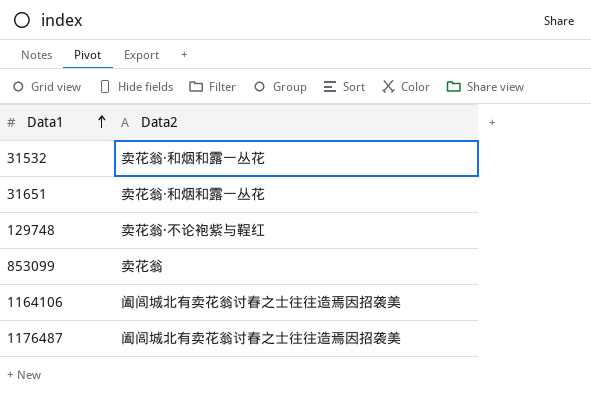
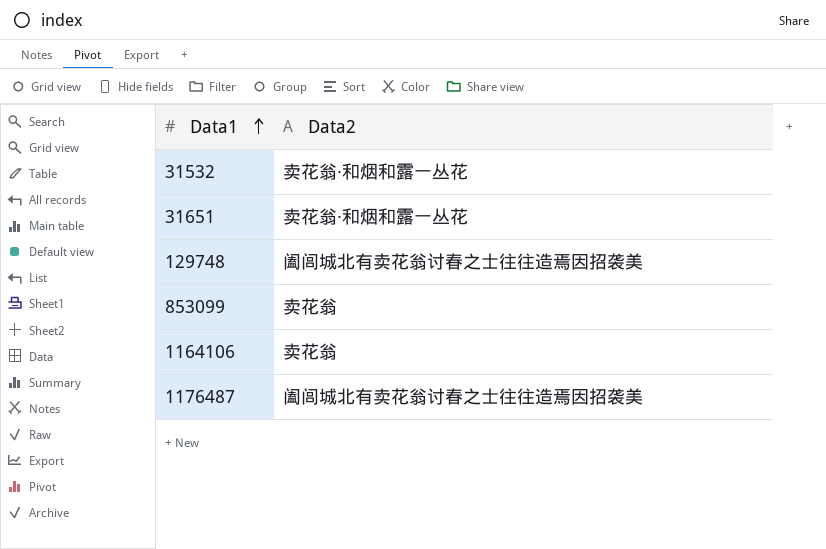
129748 | Data2: 卖花翁·不论袍紫与鞓红 -> 阖闾城北有卖花翁讨春之士往往造焉因招袭美
1164106 | Data2: 阖闾城北有卖花翁讨春之士往往造焉因招袭美 -> 卖花翁

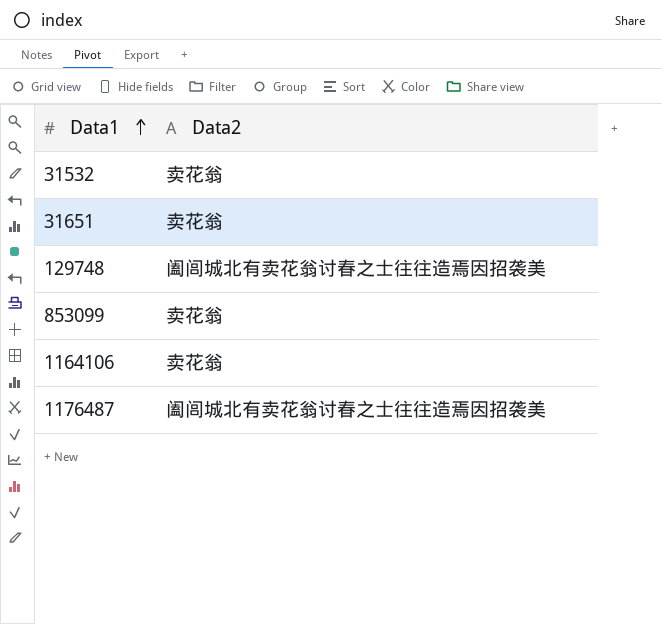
31532 | Data2: 卖花翁·和烟和露一丛花 -> 卖花翁
31651 | Data2: 卖花翁·和烟和露一丛花 -> 卖花翁

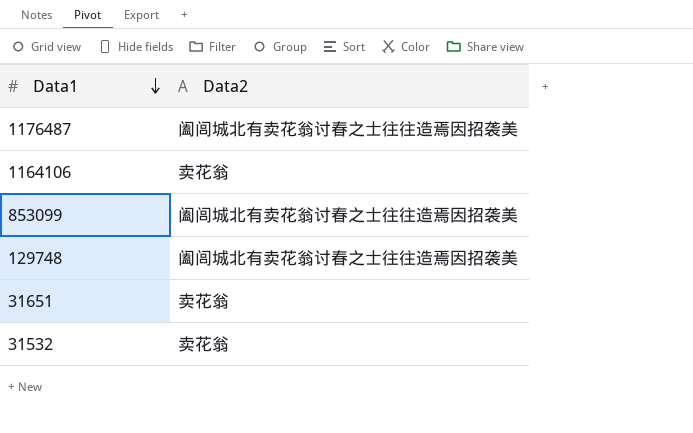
row order: Data1 ascending -> Data1 descending
853099 | Data2: 卖花翁 -> 阖闾城北有卖花翁讨春之士往往造焉因招袭美

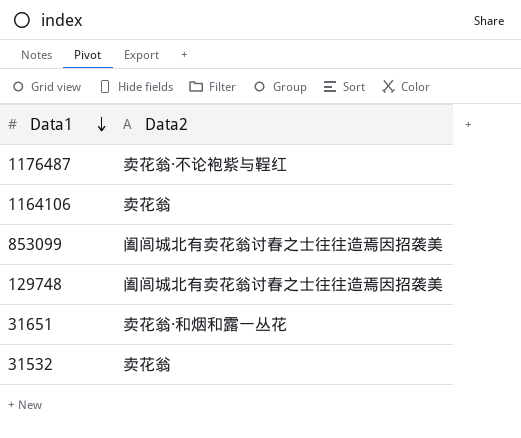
1176487 | Data2: 阖闾城北有卖花翁讨春之士往往造焉因招袭美 -> 卖花翁·不论袍紫与鞓红
31651 | Data2: 卖花翁 -> 卖花翁·和烟和露一丛花

